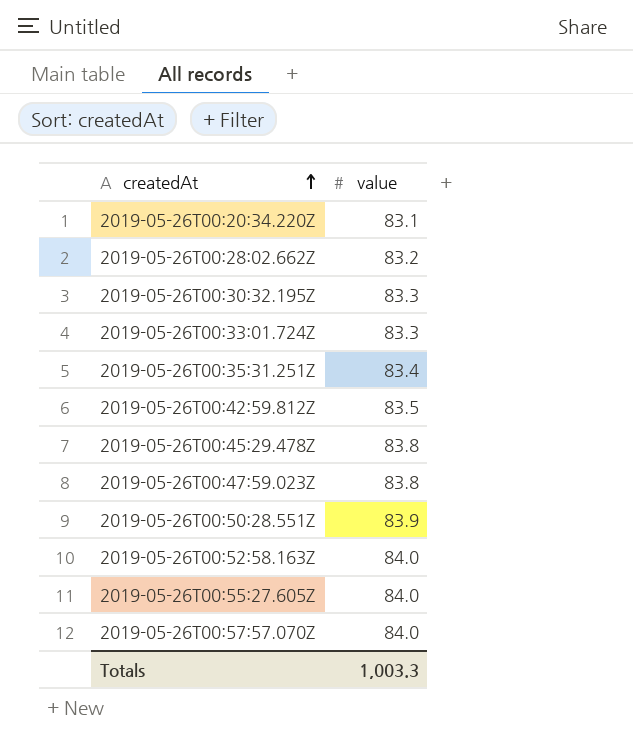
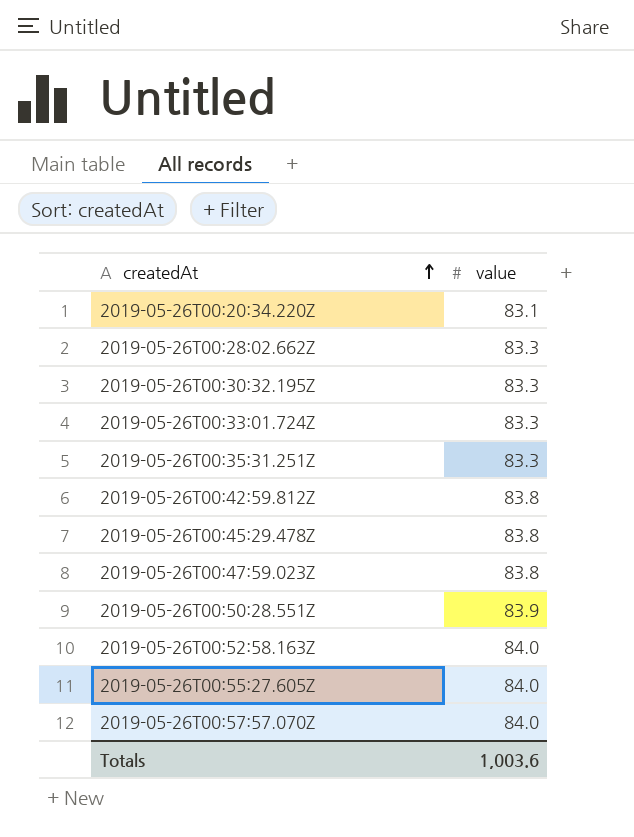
2019-05-26T00:28:02.662Z | value: 83.2 -> 83.3
2019-05-26T00:35:31.251Z | value: 83.4 -> 83.3
2019-05-26T00:42:59.812Z | value: 83.5 -> 83.8
Totals | value: 1,003.3 -> 1,003.6

